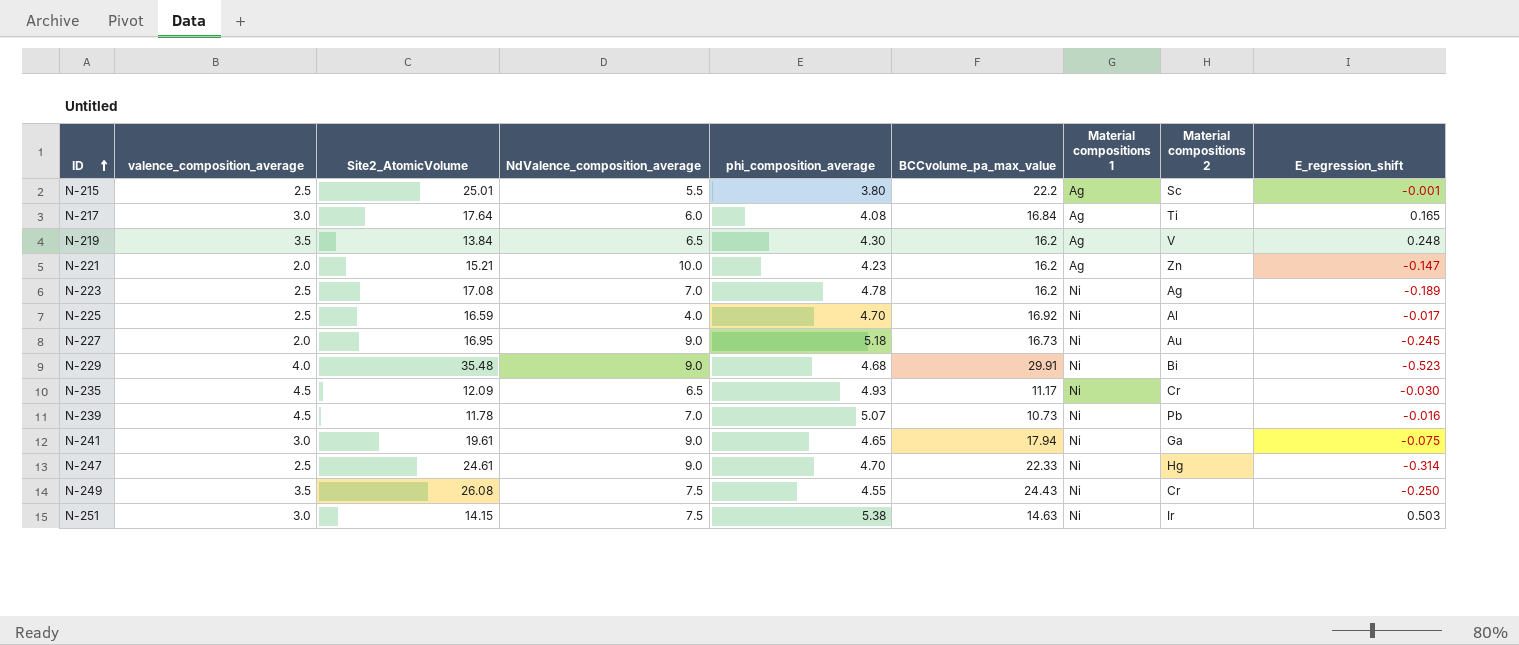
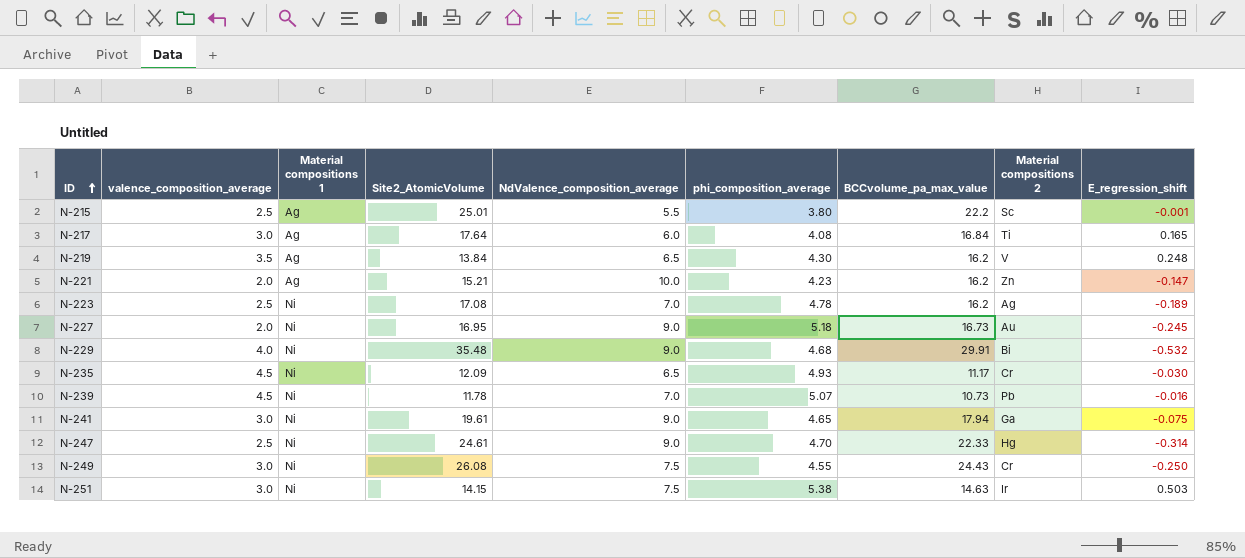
column Material compositions 1 | position: 7 -> 3
row N-225: 2.5 | 16.59 | 4.0 | 4.70 | 16.92 | Ni | Al | -0.017 -> none
N-229 | E_regression_shift: -0.523 -> -0.532
N-249 | valence_composition_average: 3.5 -> 3.0

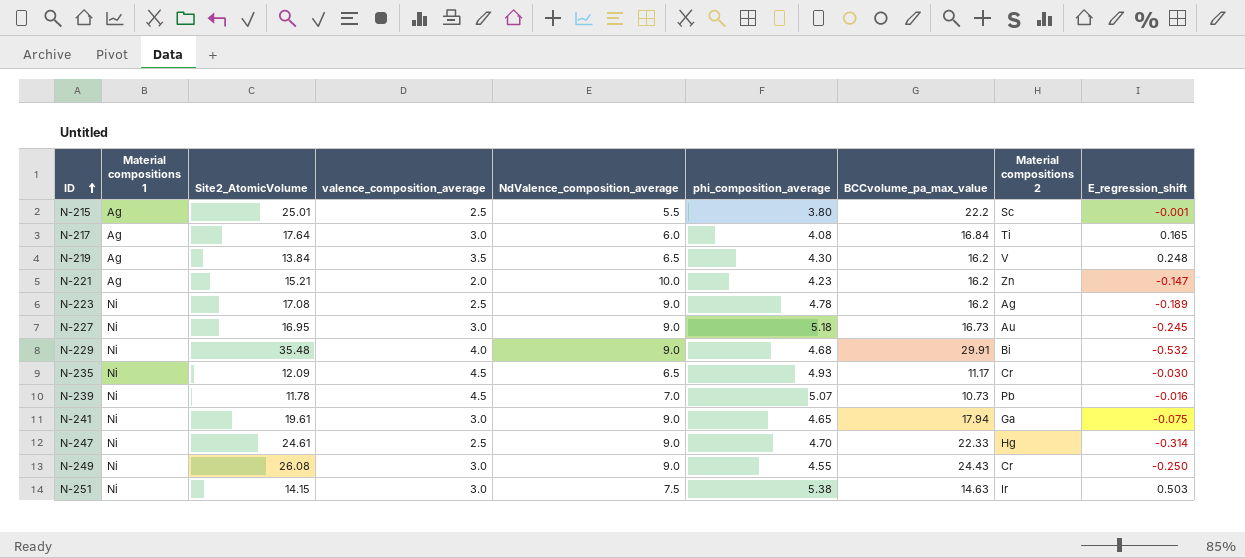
column valence_composition_average | position: 2 -> 4
N-223 | NdValence_composition_average: 7.0 -> 9.0
N-227 | valence_composition_average: 2.0 -> 3.0
N-249 | NdValence_composition_average: 7.5 -> 9.0

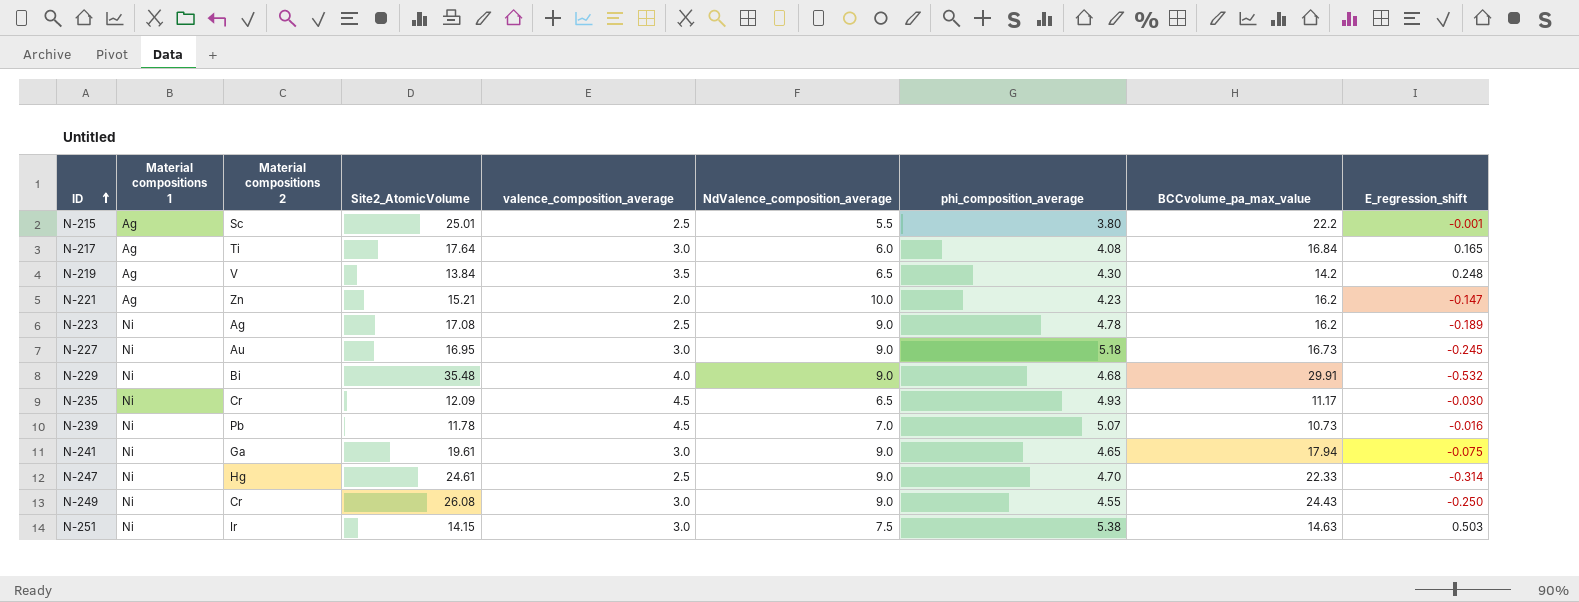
column Material compositions 2 | position: 8 -> 3
N-219 | BCCvolume_pa_max_value: 16.2 -> 14.2

